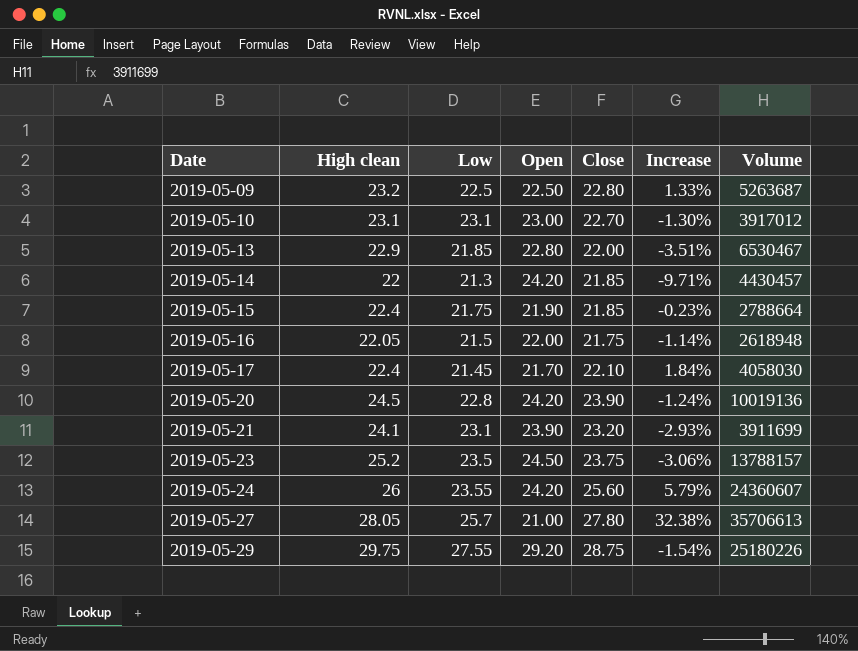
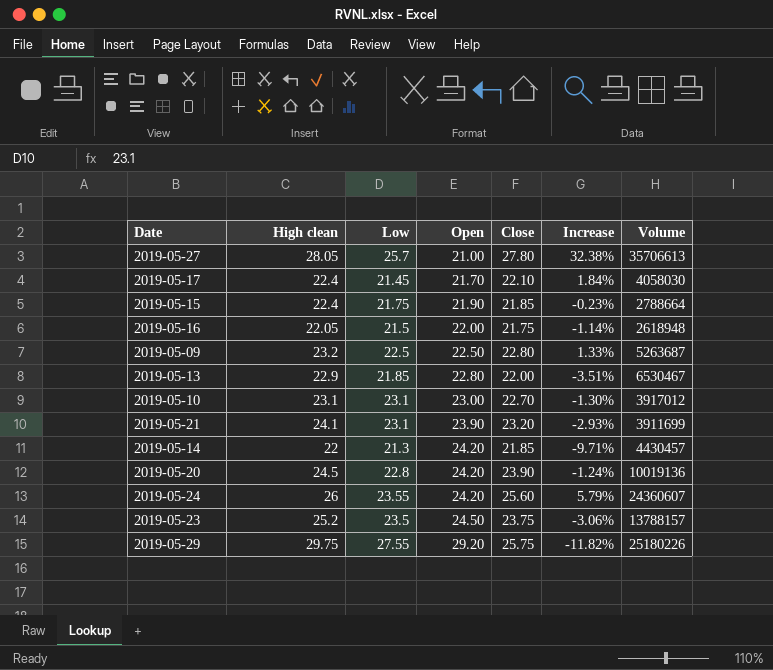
row order: Date ascending -> Open ascending
2019-05-29 | Close: 28.75 -> 25.75
2019-05-29 | Increase: -1.54% -> -11.82%

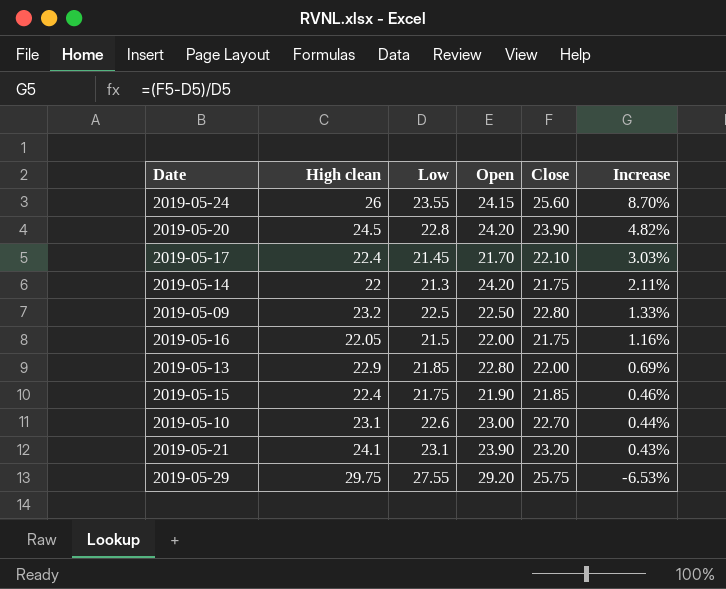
row order: Open ascending -> Increase descending
column Volume | position: 7 -> none
column Increase | formula: ([Close] - [Open]) / [Open] -> ([Close] - [Low]) / [Low]
row 2019-05-27: 28.05 | 25.7 | 21.00 | 27.80 | 32.38% | 35706613 -> none
row 2019-05-23: 25.2 | 23.5 | 24.50 | 23.75 | -3.06% | 13788157 -> none
2019-05-24 | Open: 24.20 -> 24.15
2019-05-14 | Close: 21.85 -> 21.75
2019-05-10 | Low: 23.1 -> 22.6

